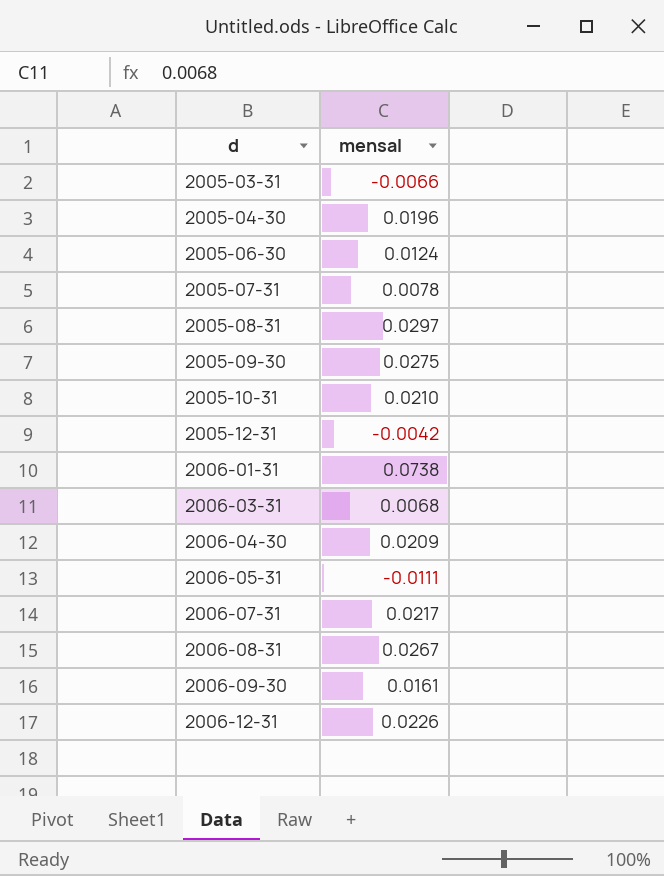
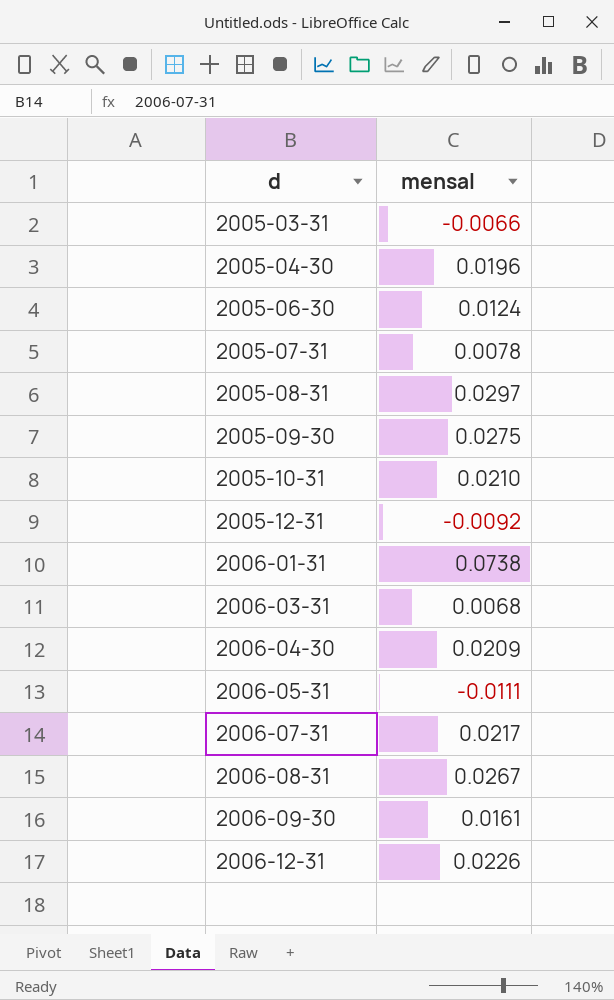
2005-12-31 | mensal: -0.0042 -> -0.0092

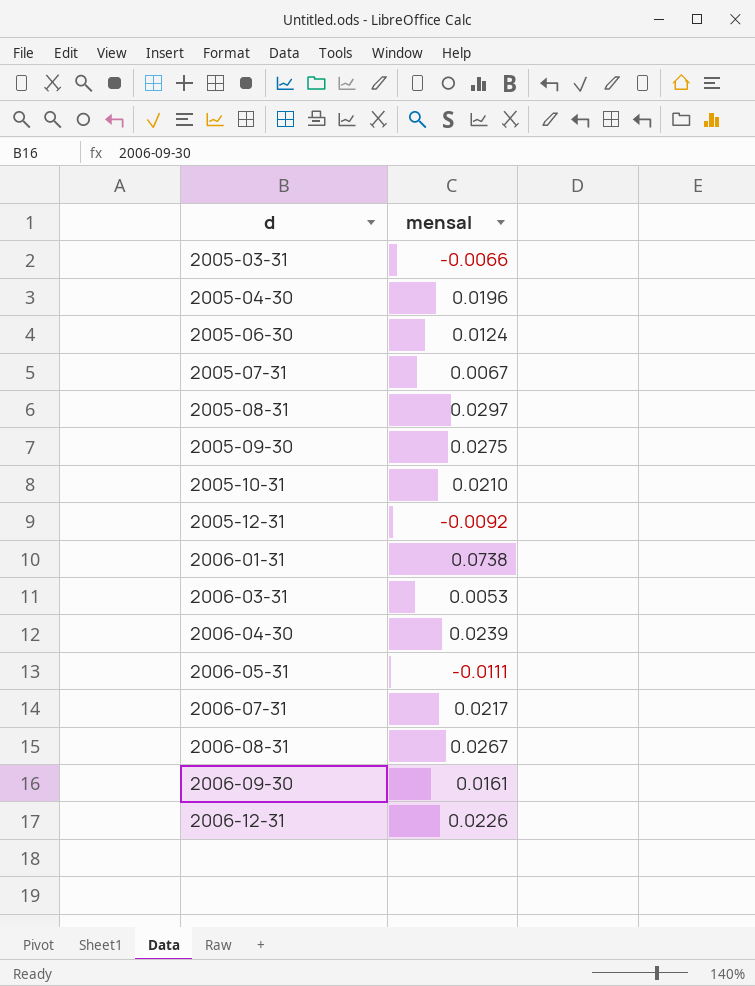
2005-07-31 | mensal: 0.0078 -> 0.0067
2006-03-31 | mensal: 0.0068 -> 0.0053
2006-04-30 | mensal: 0.0209 -> 0.0239

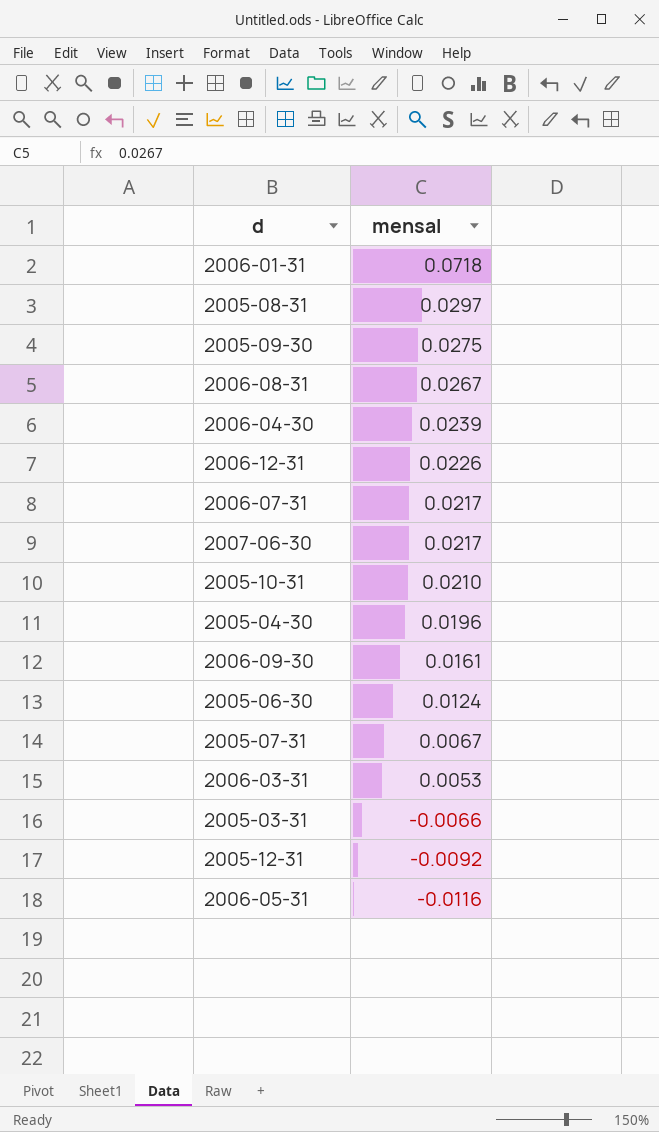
row order: d ascending -> mensal descending
2006-01-31 | mensal: 0.0738 -> 0.0718
row 2007-06-30: none -> 0.0217
2006-05-31 | mensal: -0.0111 -> -0.0116

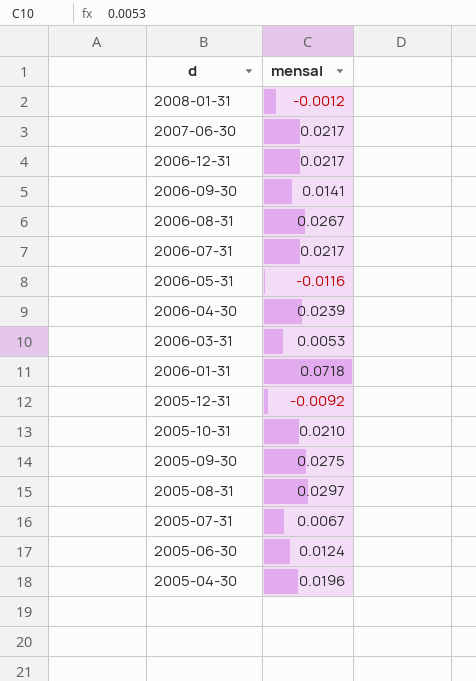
row order: mensal descending -> d descending
row 2005-03-31: -0.0066 -> none
row 2008-01-31: none -> -0.0012
2006-12-31 | mensal: 0.0226 -> 0.0217
2006-09-30 | mensal: 0.0161 -> 0.0141

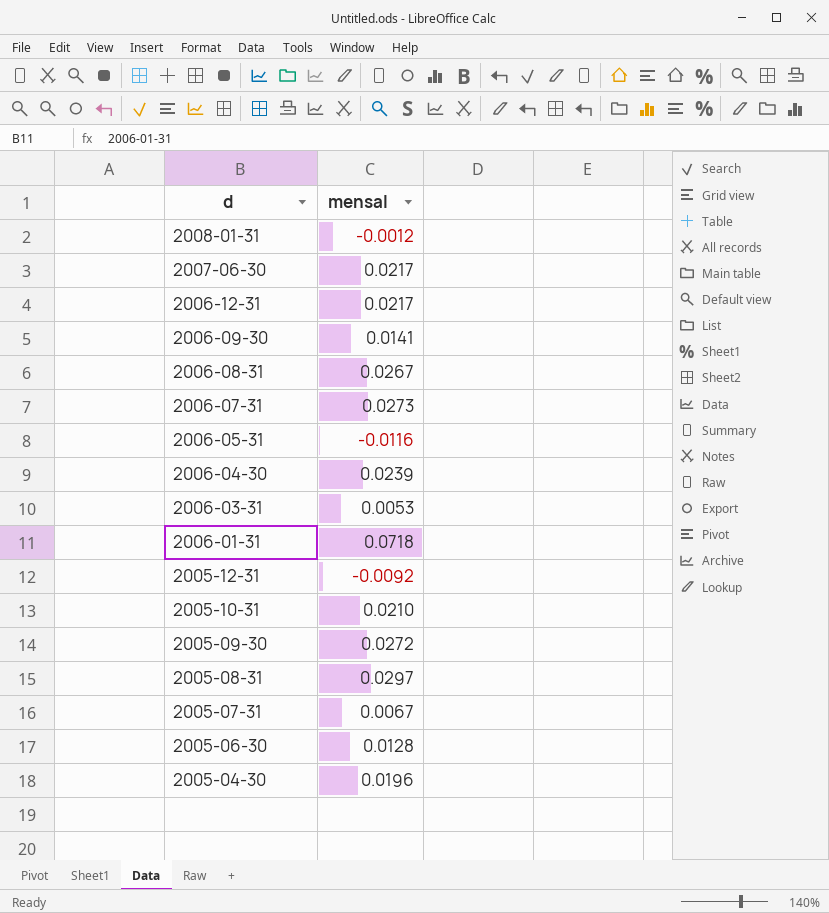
2006-07-31 | mensal: 0.0217 -> 0.0273
2005-09-30 | mensal: 0.0275 -> 0.0272
2005-06-30 | mensal: 0.0124 -> 0.0128

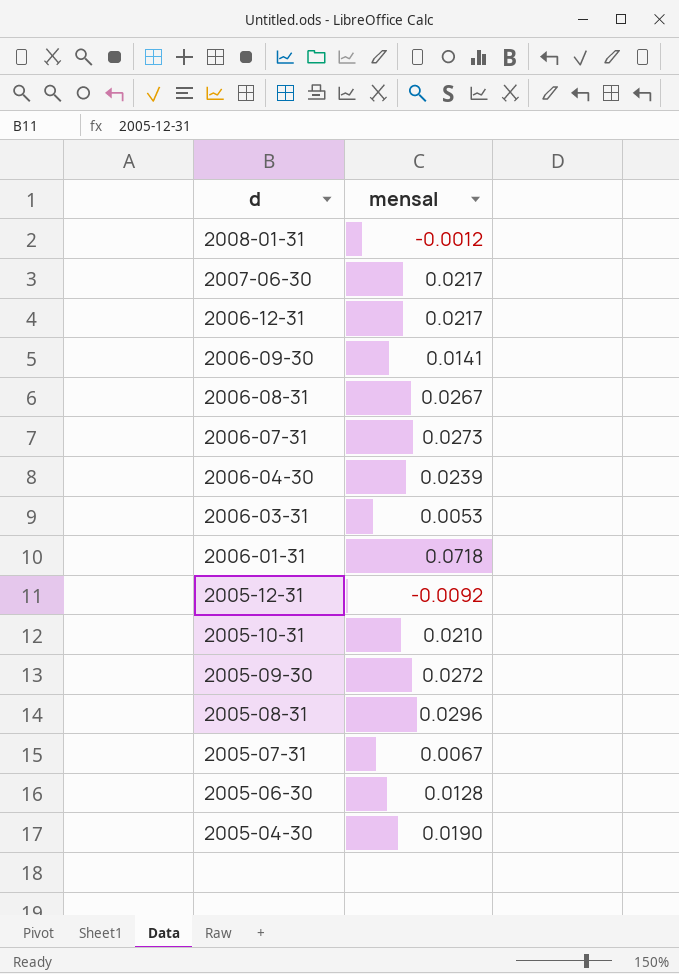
row 2006-05-31: -0.0116 -> none
2005-08-31 | mensal: 0.0297 -> 0.0296
2005-04-30 | mensal: 0.0196 -> 0.0190

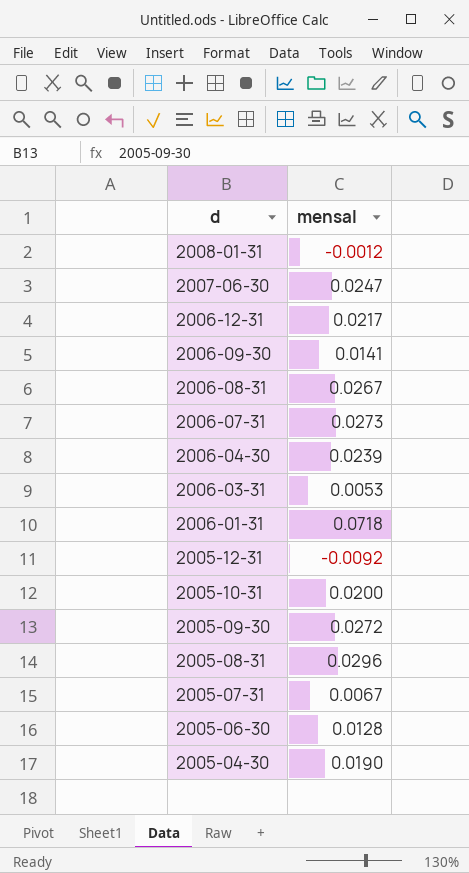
2007-06-30 | mensal: 0.0217 -> 0.0247
2005-10-31 | mensal: 0.0210 -> 0.0200

